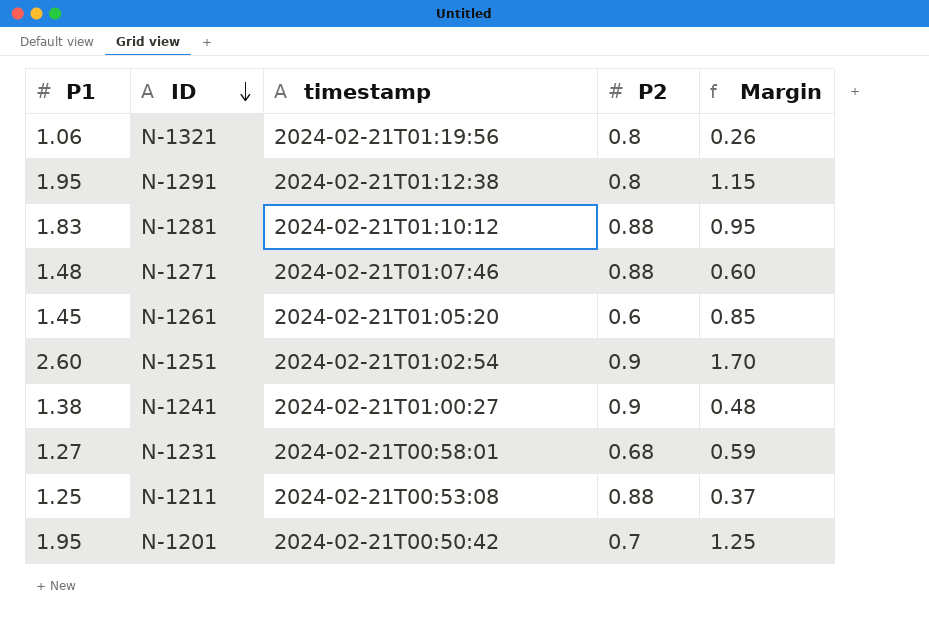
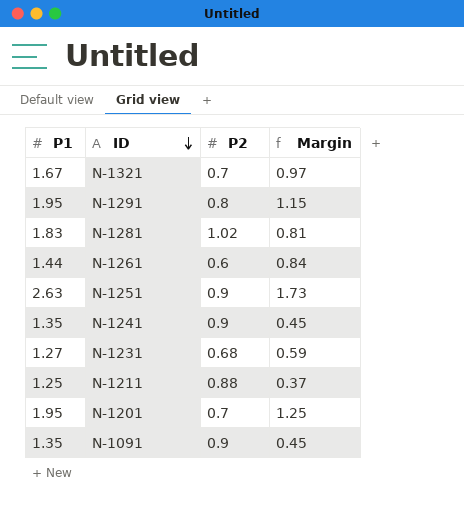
column timestamp | position: 3 -> none
row N-1271: 1.48 | 2024-02-21T01:07:46 | 0.88 | 0.60 -> none
N-1321 | P1: 1.06 -> 1.67
N-1321 | P2: 0.8 -> 0.7
N-1321 | Margin: 0.26 -> 0.97
N-1281 | P2: 0.88 -> 1.02
N-1281 | Margin: 0.95 -> 0.81
N-1261 | P1: 1.45 -> 1.44
N-1261 | Margin: 0.85 -> 0.84
N-1251 | P1: 2.60 -> 2.63
N-1251 | Margin: 1.70 -> 1.73
N-1241 | P1: 1.38 -> 1.35
N-1241 | Margin: 0.48 -> 0.45
row N-1091: none -> 1.35 | 0.9 | 0.45

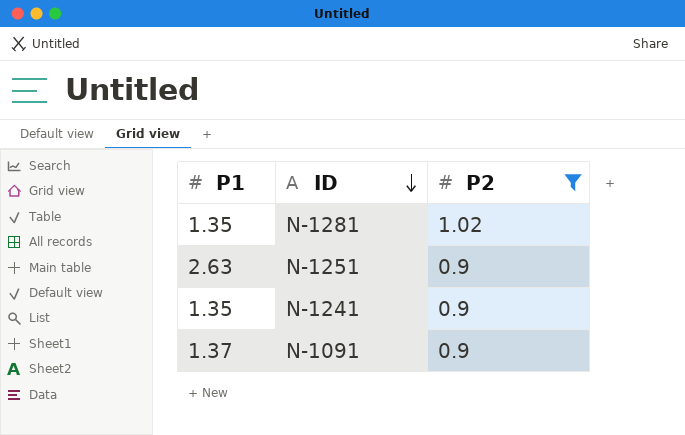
filter: none -> P2 >= 0.9
column Margin | formula: [P1] - [P2] -> none
N-1281 | P1: 1.83 -> 1.35
N-1091 | P1: 1.35 -> 1.37

